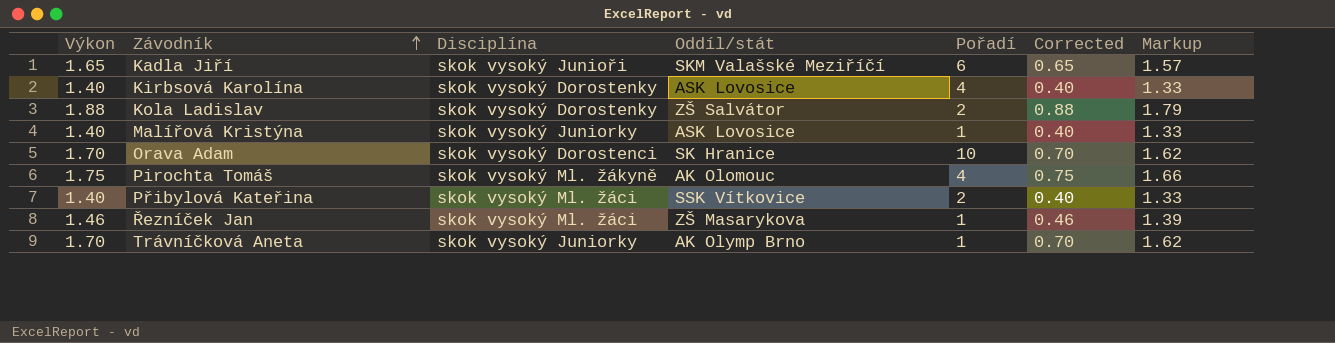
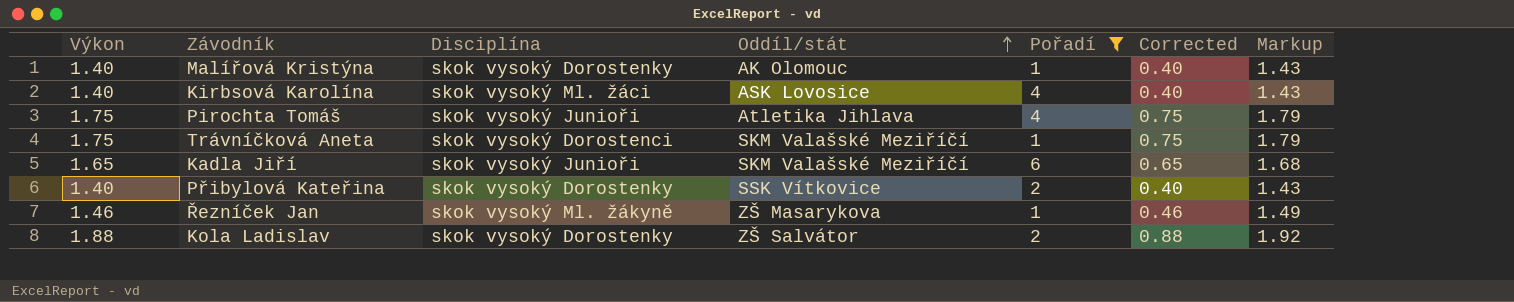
filter: none -> Pořadí != 10
row order: Závodník ascending -> Oddíl/stát ascending
column Markup | formula: [Výkon] * 0.95 -> [Výkon] * 1.02
Malířová Kristýna | Disciplína: skok vysoký Juniorky -> skok vysoký Dorostenky
Malířová Kristýna | Oddíl/stát: ASK Lovosice -> AK Olomouc
Kirbsová Karolína | Disciplína: skok vysoký Dorostenky -> skok vysoký Ml. žáci
Pirochta Tomáš | Disciplína: skok vysoký Ml. žákyně -> skok vysoký Junioři
Pirochta Tomáš | Oddíl/stát: AK Olomouc -> Atletika Jihlava
Trávníčková Aneta | Výkon: 1.70 -> 1.75
Trávníčková Aneta | Disciplína: skok vysoký Juniorky -> skok vysoký Dorostenci
Trávníčková Aneta | Oddíl/stát: AK Olymp Brno -> SKM Valašské Meziříčí
Trávníčková Aneta | Corrected: 0.70 -> 0.75
Přibylová Kateřina | Disciplína: skok vysoký Ml. žáci -> skok vysoký Dorostenky
Řezníček Jan | Disciplína: skok vysoký Ml. žáci -> skok vysoký Ml. žákyně

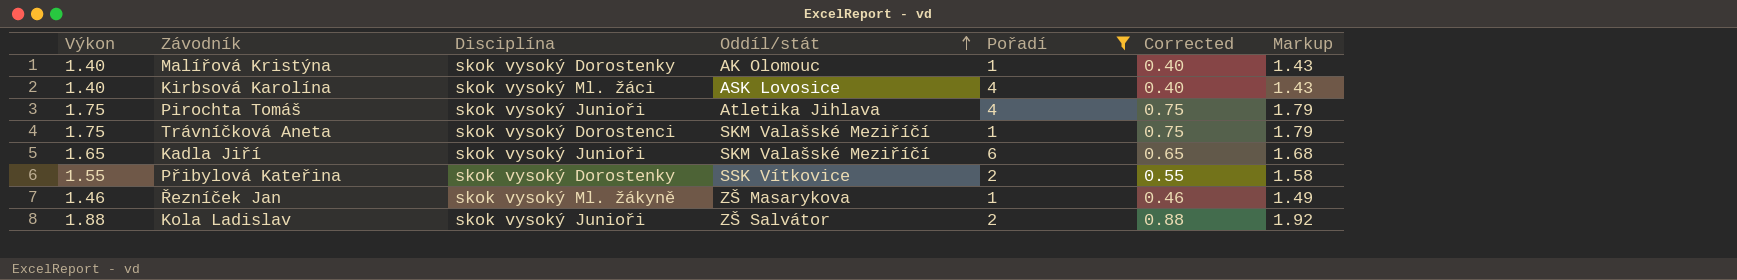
Přibylová Kateřina | Výkon: 1.40 -> 1.55
Přibylová Kateřina | Corrected: 0.40 -> 0.55
Přibylová Kateřina | Markup: 1.43 -> 1.58
Kola Ladislav | Disciplína: skok vysoký Dorostenky -> skok vysoký Junioři

